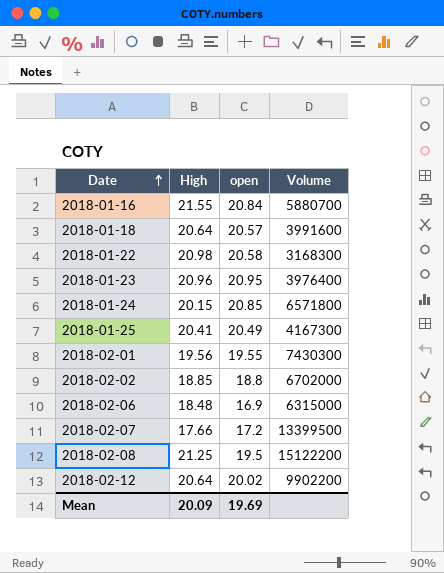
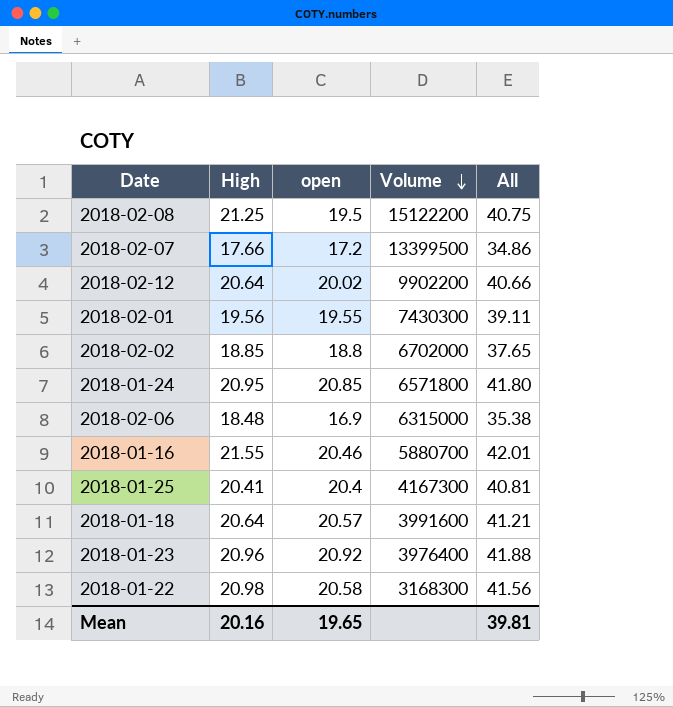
row order: Date ascending -> Volume descending
column All | formula: none -> [High] + [open]
2018-01-24 | High: 20.15 -> 20.95
2018-01-16 | open: 20.84 -> 20.46
2018-01-25 | open: 20.49 -> 20.4
2018-01-23 | open: 20.95 -> 20.92
Mean | High: 20.09 -> 20.16
Mean | open: 19.69 -> 19.65

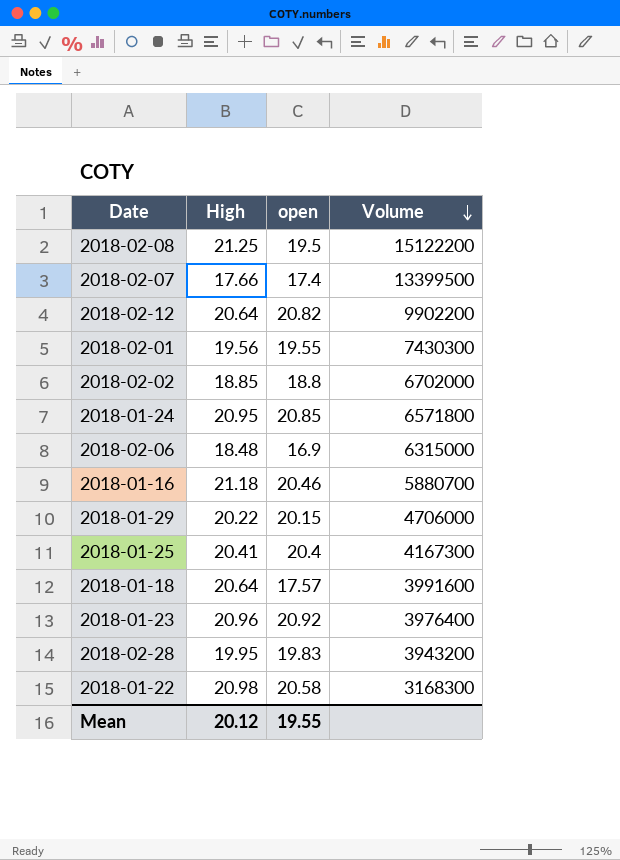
column All | formula: [High] + [open] -> none
2018-02-07 | open: 17.2 -> 17.4
2018-02-12 | open: 20.02 -> 20.82
2018-01-16 | High: 21.55 -> 21.18
row 2018-01-29: none -> 20.22 | 20.15 | 4706000
2018-01-18 | open: 20.57 -> 17.57
row 2018-02-28: none -> 19.95 | 19.83 | 3943200
Mean | High: 20.16 -> 20.12
Mean | open: 19.65 -> 19.55

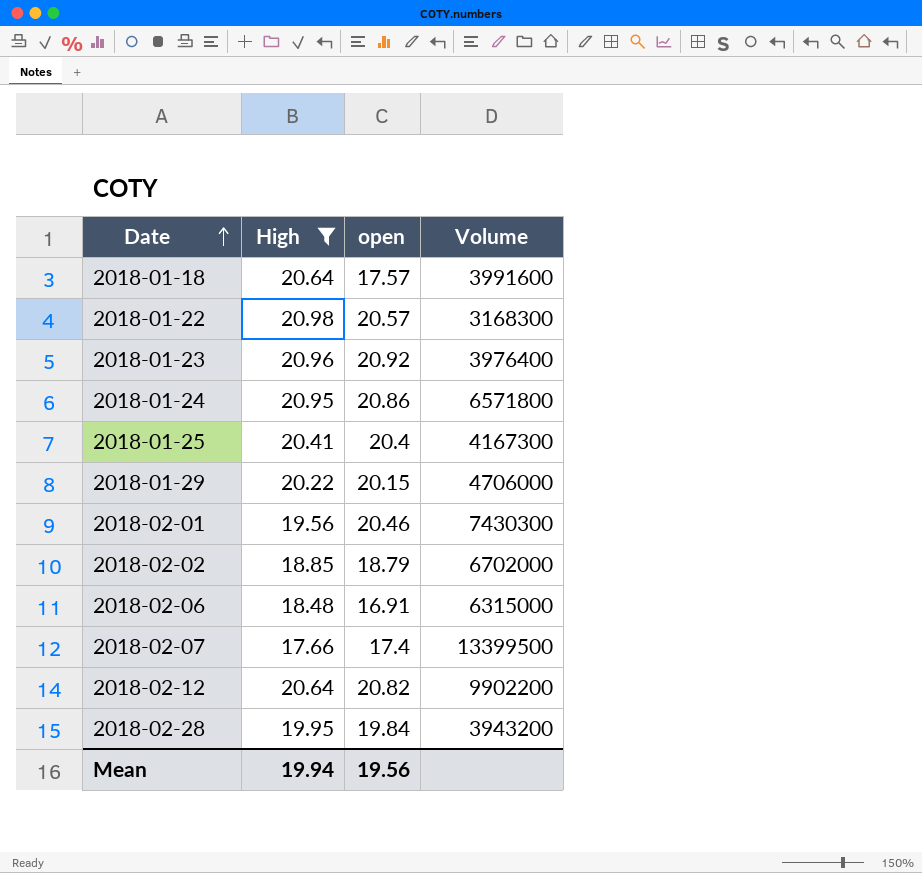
filter: none -> High <= 20.98
row order: Volume descending -> Date ascending
2018-01-22 | open: 20.58 -> 20.57
2018-01-24 | open: 20.85 -> 20.86
2018-02-01 | open: 19.55 -> 20.46
2018-02-02 | open: 18.8 -> 18.79
2018-02-06 | open: 16.9 -> 16.91
2018-02-28 | open: 19.83 -> 19.84
Mean | High: 20.12 -> 19.94
Mean | open: 19.55 -> 19.56

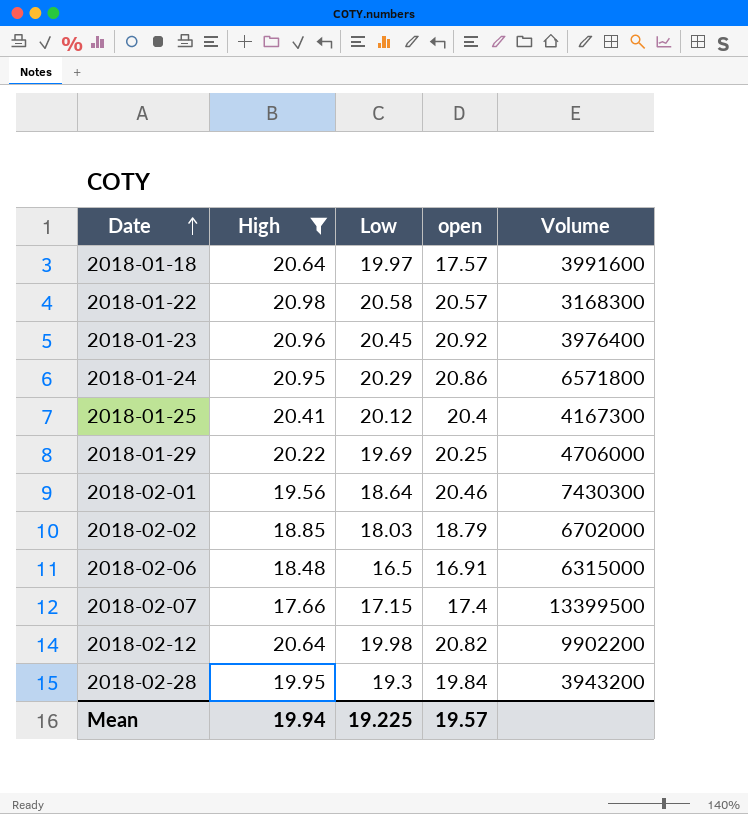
column Low | position: none -> 3
2018-01-29 | open: 20.15 -> 20.25
Mean | open: 19.56 -> 19.57

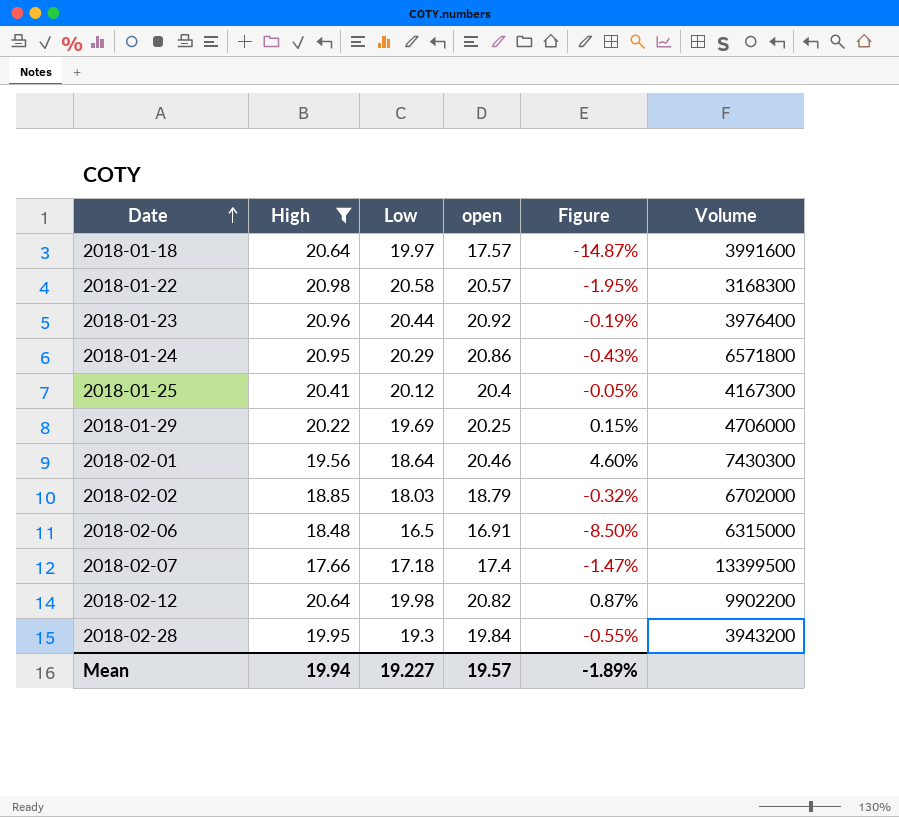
column Figure | formula: none -> ([open] - [High]) / [High]
2018-01-23 | Low: 20.45 -> 20.44
2018-02-07 | Low: 17.15 -> 17.18
Mean | Low: 19.225 -> 19.227

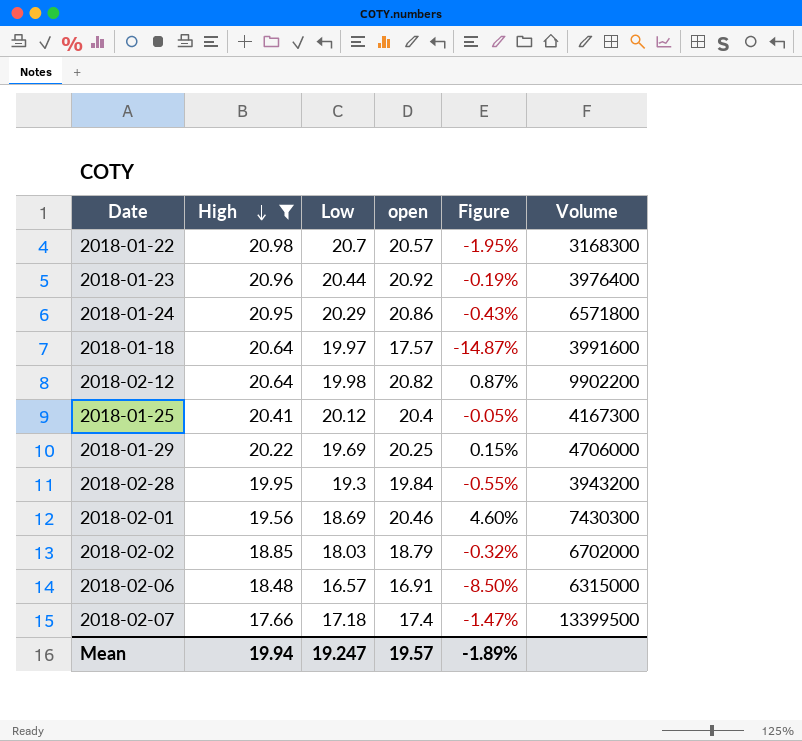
row order: Date ascending -> High descending
2018-01-22 | Low: 20.58 -> 20.7
2018-02-01 | Low: 18.64 -> 18.69
2018-02-06 | Low: 16.5 -> 16.57
Mean | Low: 19.227 -> 19.247

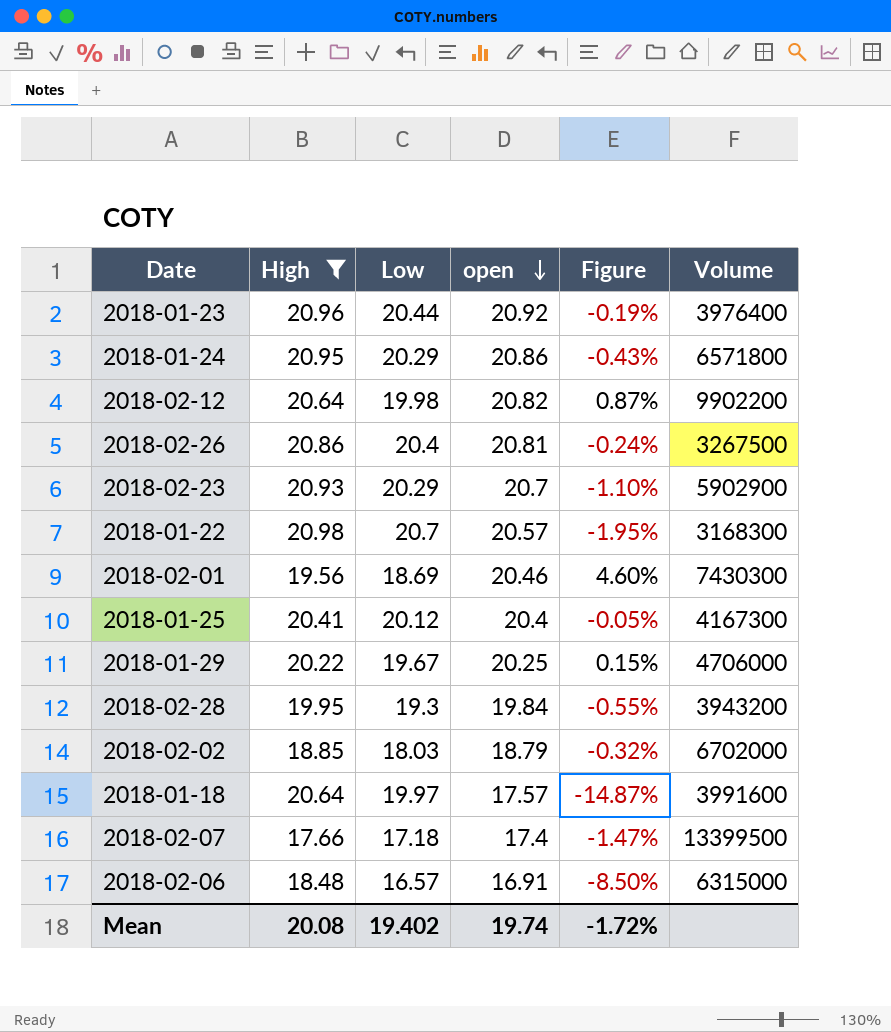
row order: High descending -> open descending
row 2018-02-26: none -> 20.86 | 20.4 | 20.81 | -0.24% | 3267500
row 2018-02-23: none -> 20.93 | 20.29 | 20.7 | -1.10% | 5902900
2018-01-29 | Low: 19.69 -> 19.67
Mean | High: 19.94 -> 20.08
Mean | Low: 19.247 -> 19.402
Mean | open: 19.57 -> 19.74
Mean | Figure: -1.89% -> -1.72%

